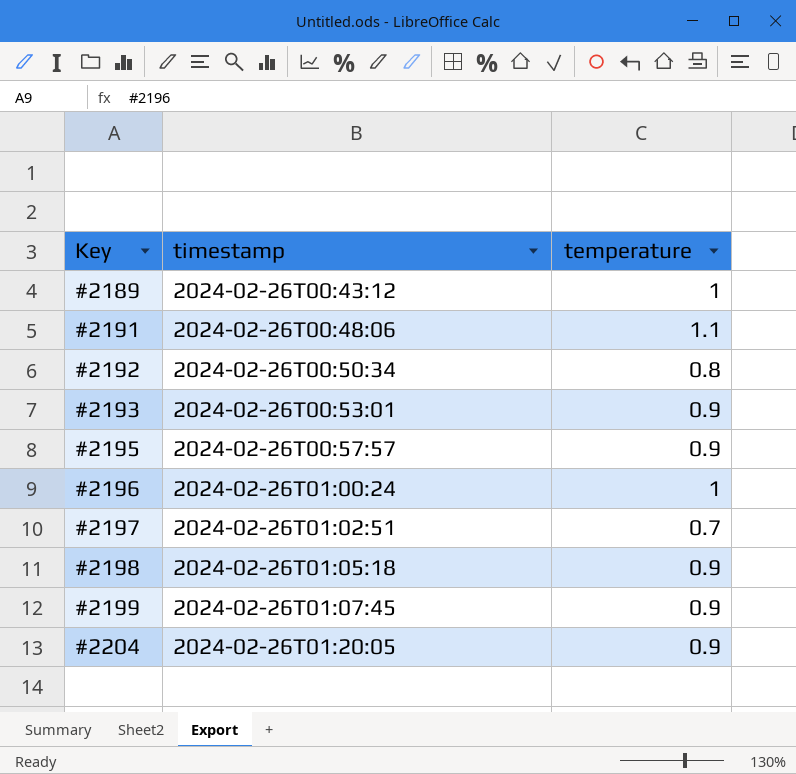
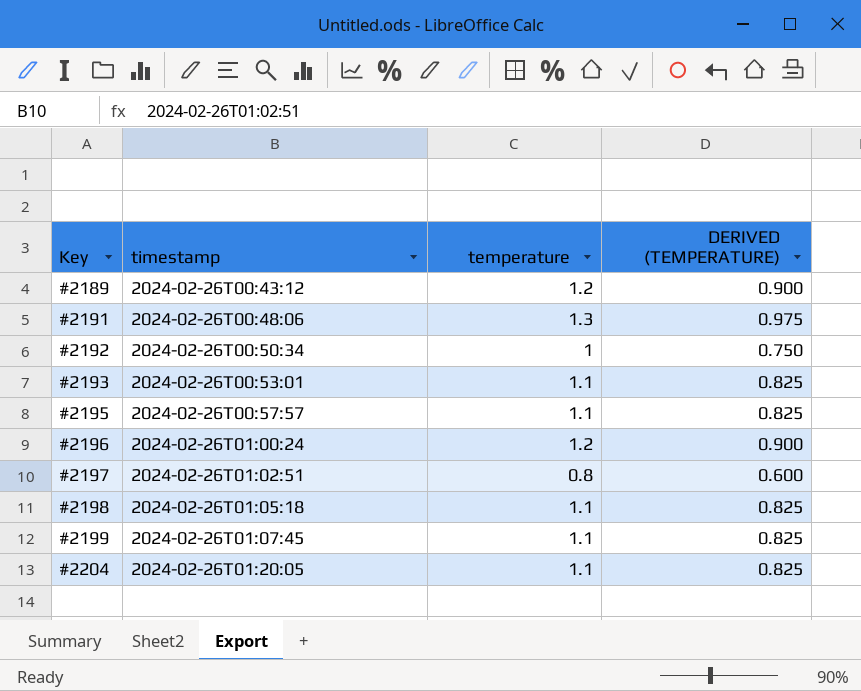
column DERIVED (TEMPERATURE) | formula: none -> [temperature] * 0.75
#2189 | temperature: 1 -> 1.2
#2191 | temperature: 1.1 -> 1.3
#2192 | temperature: 0.8 -> 1
#2193 | temperature: 0.9 -> 1.1
#2195 | temperature: 0.9 -> 1.1
#2196 | temperature: 1 -> 1.2
#2197 | temperature: 0.7 -> 0.8
#2198 | temperature: 0.9 -> 1.1
#2199 | temperature: 0.9 -> 1.1
#2204 | temperature: 0.9 -> 1.1

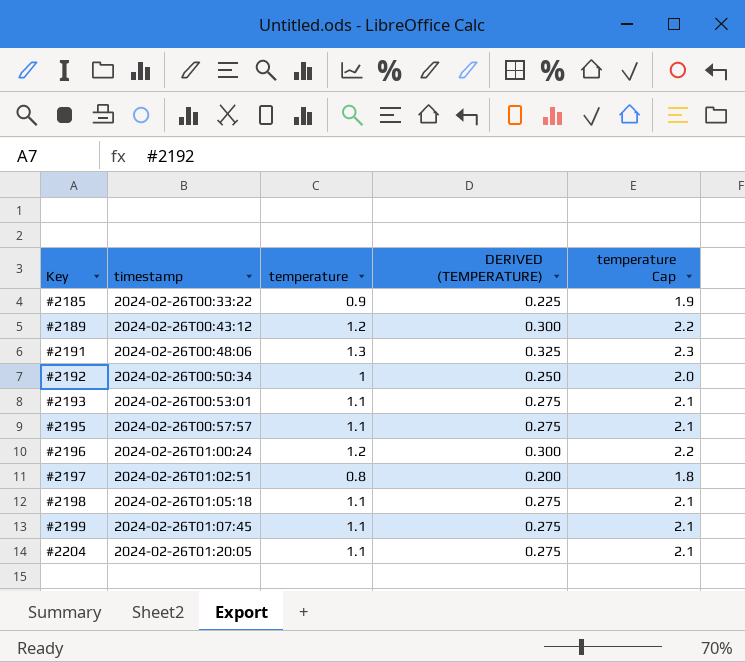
column DERIVED (TEMPERATURE) | formula: [temperature] * 0.75 -> [temperature] * 0.25
column temperature Cap | formula: none -> [temperature] + 1
row #2185: none -> 2024-02-26T00:33:22 | 0.9 | 0.225 | 1.9

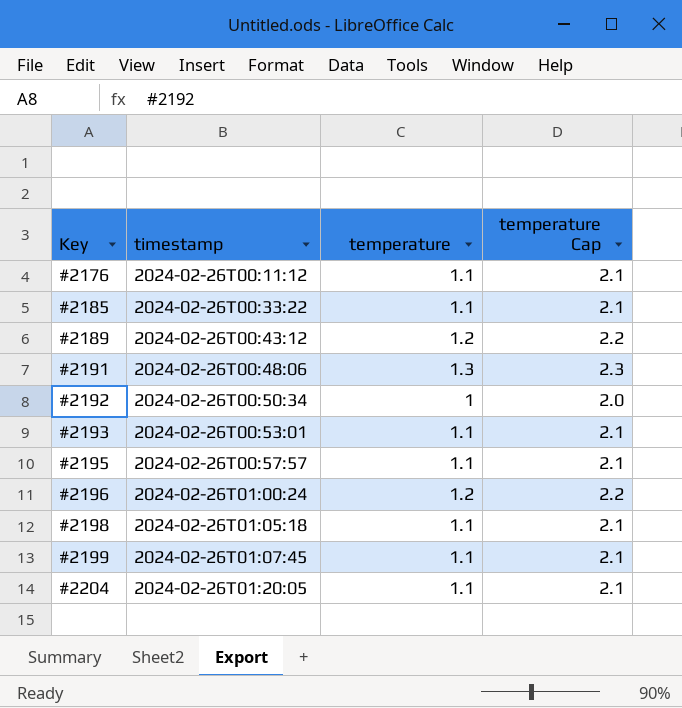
column DERIVED (TEMPERATURE) | formula: [temperature] * 0.25 -> none
row #2197: 2024-02-26T01:02:51 | 0.8 | 0.200 | 1.8 -> none
row #2176: none -> 2024-02-26T00:11:12 | 1.1 | 2.1
#2185 | temperature: 0.9 -> 1.1
#2185 | temperature Cap: 1.9 -> 2.1

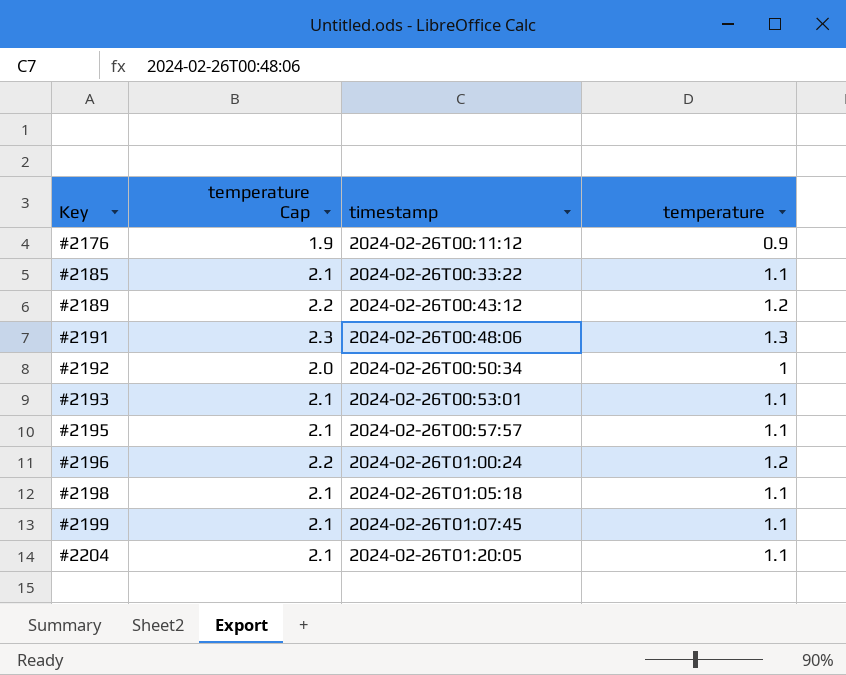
column temperature Cap | position: 4 -> 2
#2176 | temperature Cap: 2.1 -> 1.9
#2176 | temperature: 1.1 -> 0.9

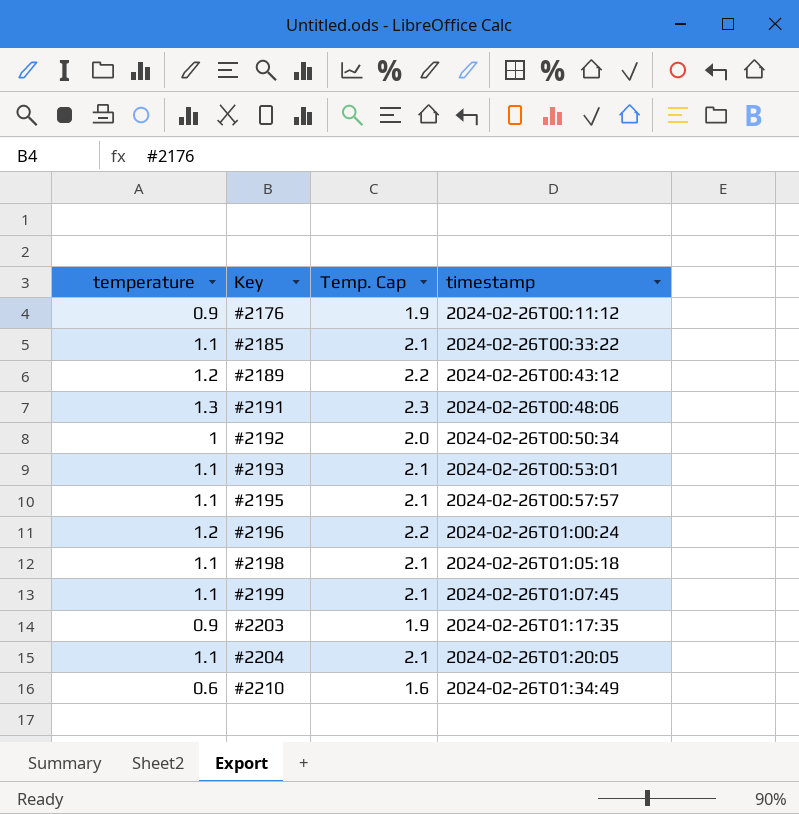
column temperature | position: 4 -> 1
column name: temperature Cap -> Temp. Cap
row #2203: none -> 0.9 | 1.9 | 2024-02-26T01:17:35
row #2210: none -> 0.6 | 1.6 | 2024-02-26T01:34:49

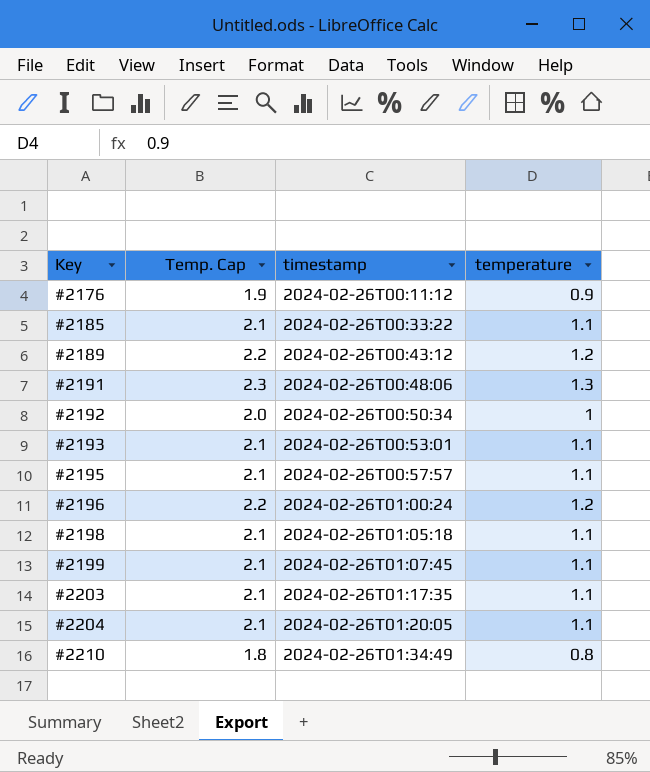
column temperature | position: 1 -> 4
#2203 | Temp. Cap: 1.9 -> 2.1
#2203 | temperature: 0.9 -> 1.1
#2210 | Temp. Cap: 1.6 -> 1.8
#2210 | temperature: 0.6 -> 0.8

